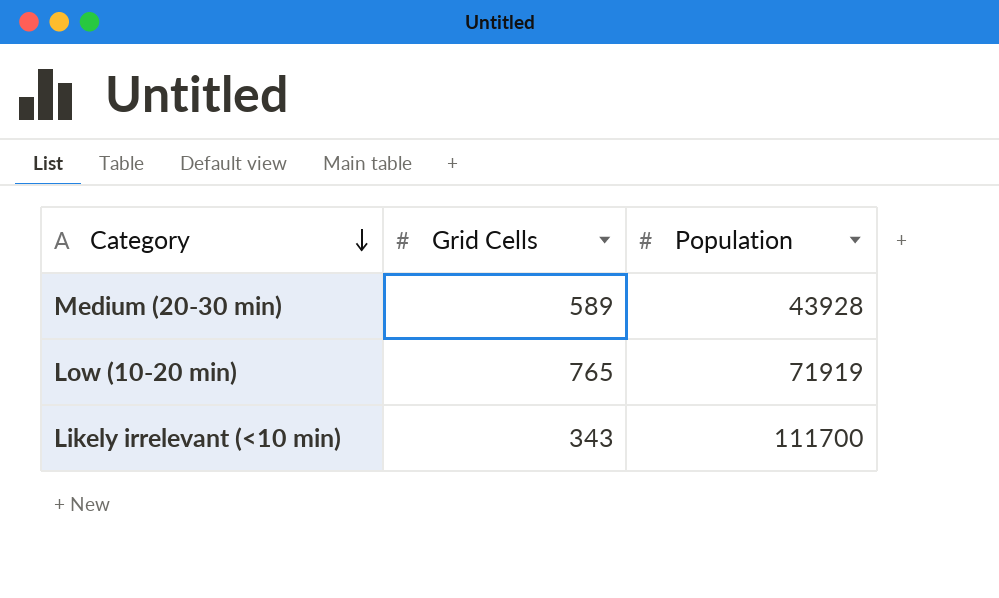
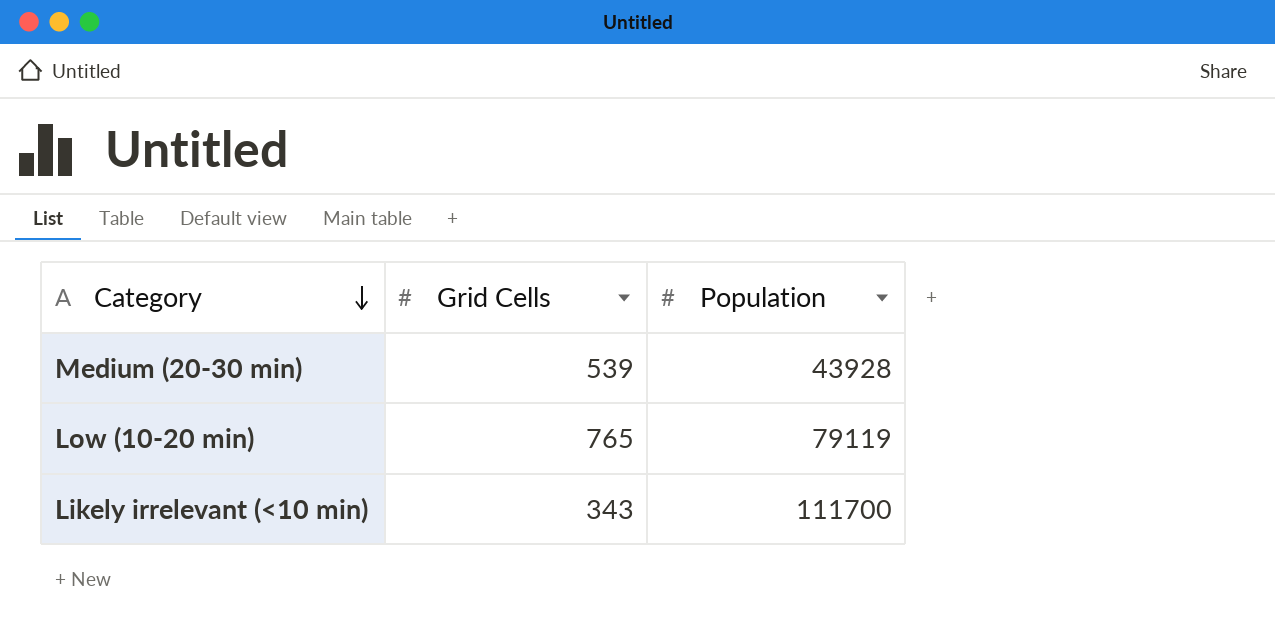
Medium (20-30 min) | Grid Cells: 589 -> 539
Low (10-20 min) | Population: 71919 -> 79119

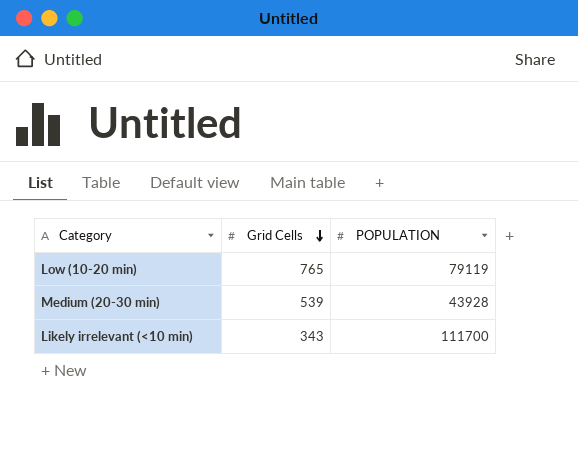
row order: Category descending -> Grid Cells descending
column name: Population -> POPULATION

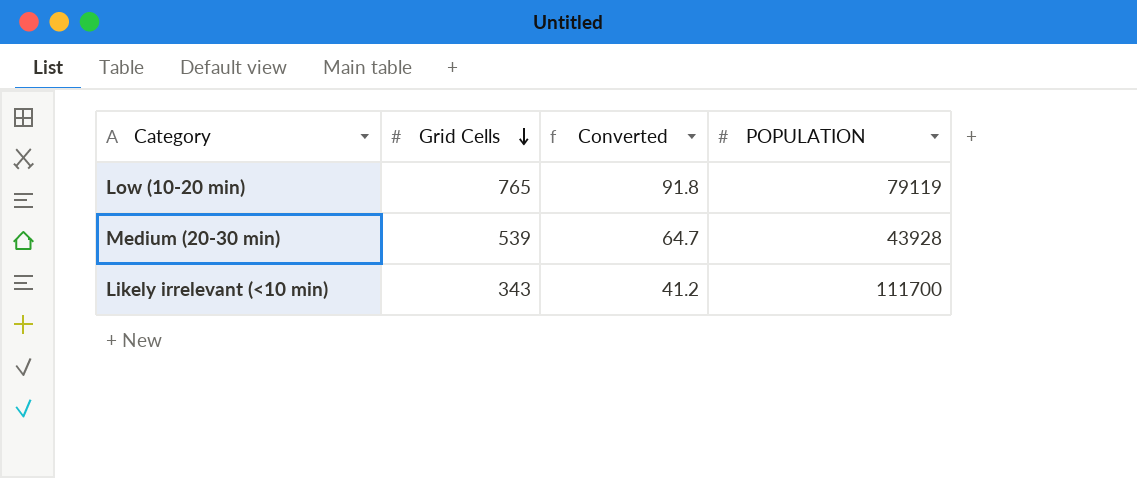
column Converted | formula: none -> [Grid Cells] * 0.12

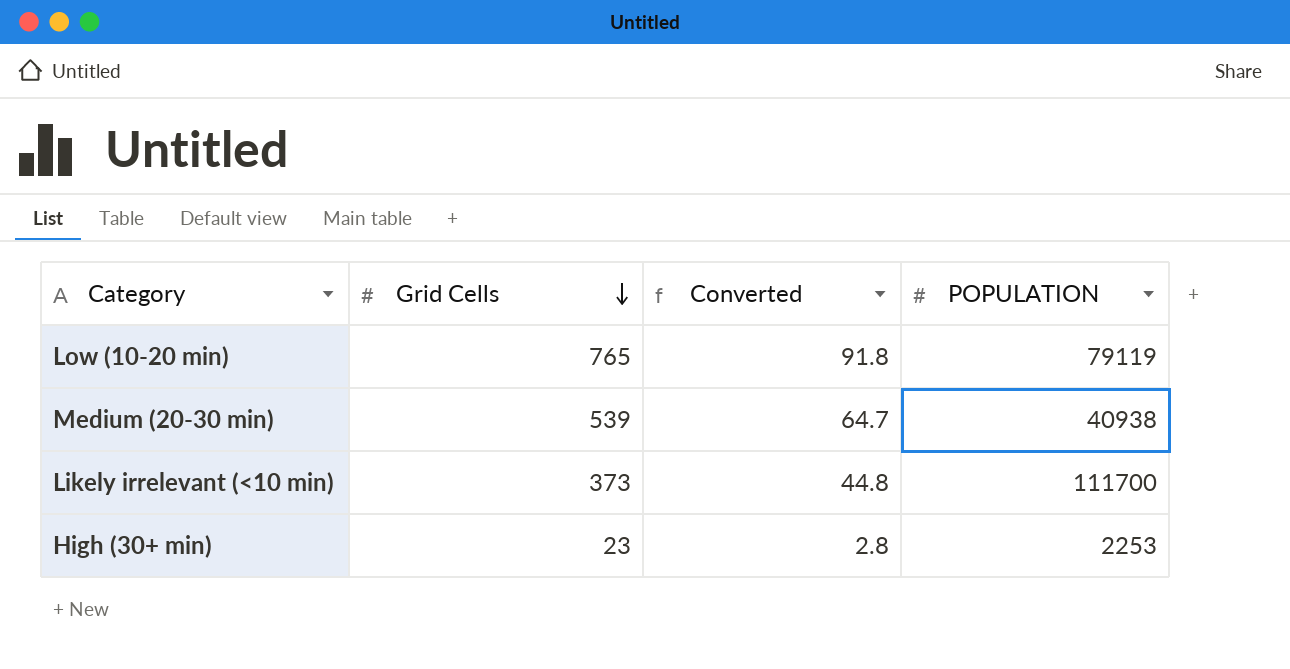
Medium (20-30 min) | POPULATION: 43928 -> 40938
Likely irrelevant (<10 min) | Grid Cells: 343 -> 373
Likely irrelevant (<10 min) | Converted: 41.2 -> 44.8
row High (30+ min): none -> 23 | 2.8 | 2253

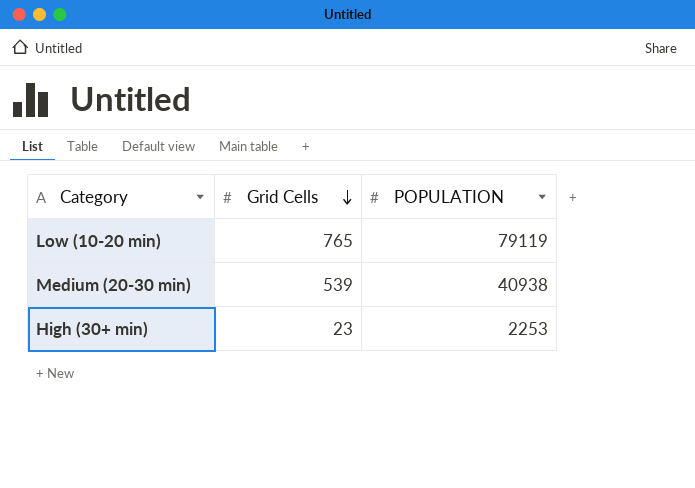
column Converted | formula: [Grid Cells] * 0.12 -> none
row Likely irrelevant (<10 min): 373 | 44.8 | 111700 -> none

